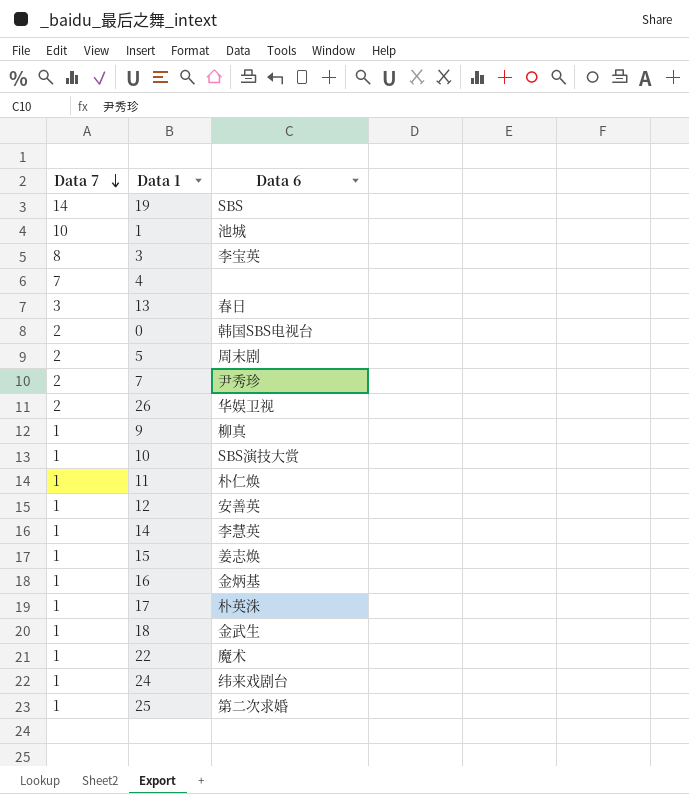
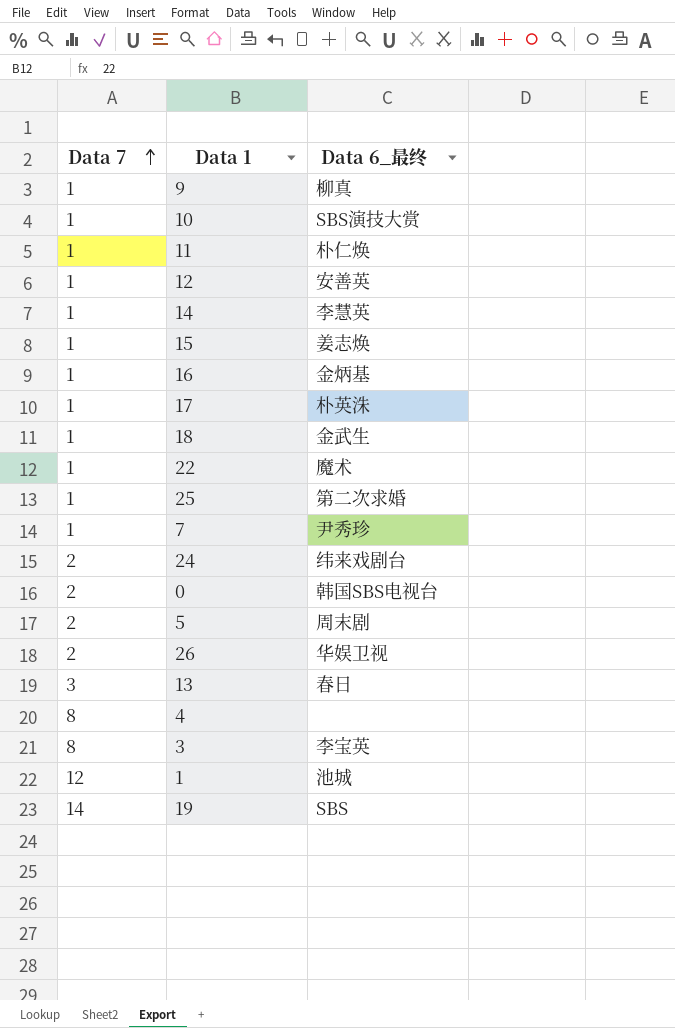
row order: Data 7 descending -> Data 7 ascending
column name: Data 6 -> Data 6_最终
7 | Data 7: 2 -> 1
24 | Data 7: 1 -> 2
4 | Data 7: 7 -> 8
1 | Data 7: 10 -> 12

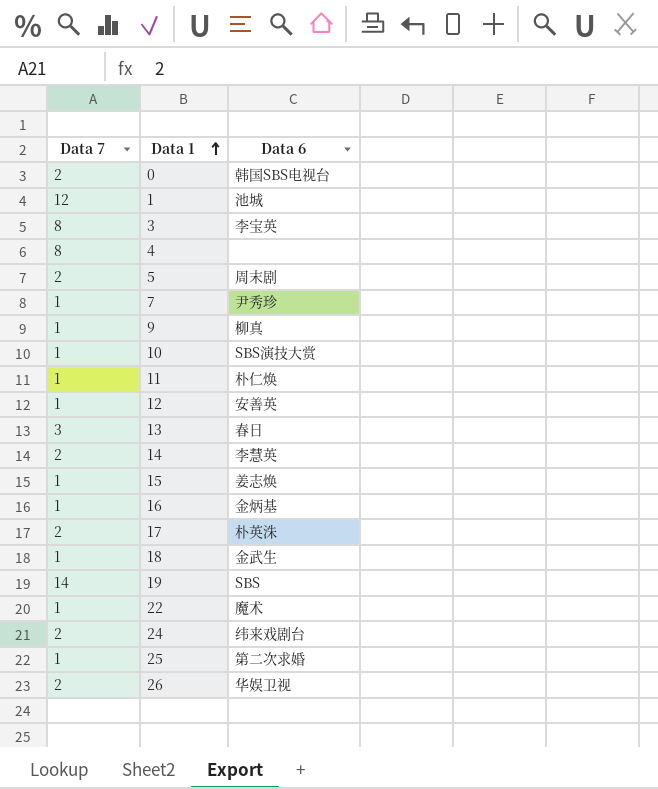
row order: Data 7 ascending -> Data 1 ascending
column name: Data 6_最终 -> Data 6
14 | Data 7: 1 -> 2
17 | Data 7: 1 -> 2

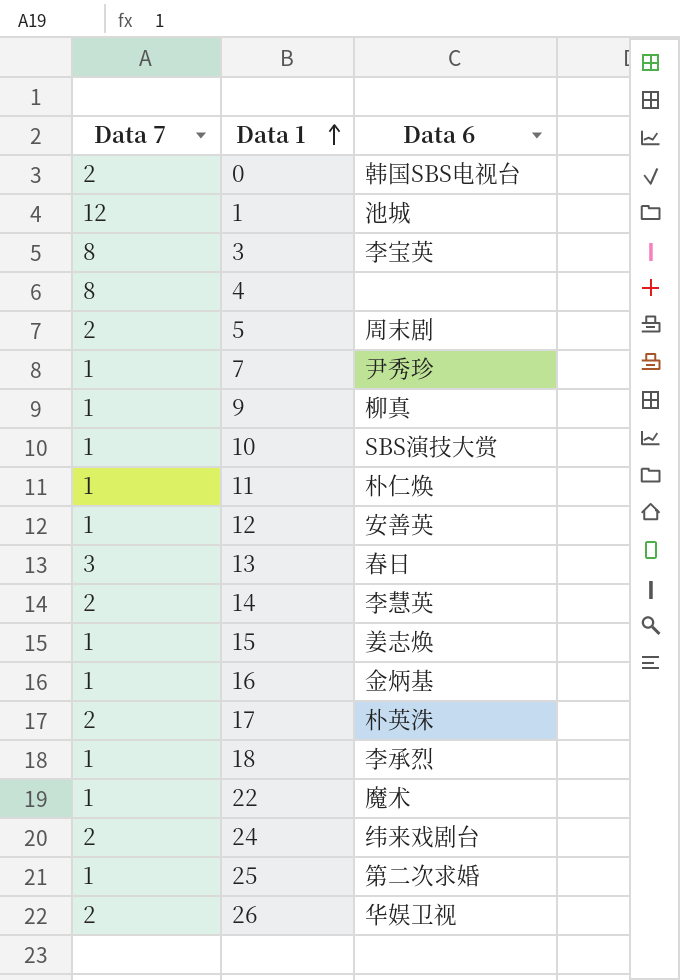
row 19: 14 | SBS -> none
18 | Data 6: 金武生 -> 李承烈

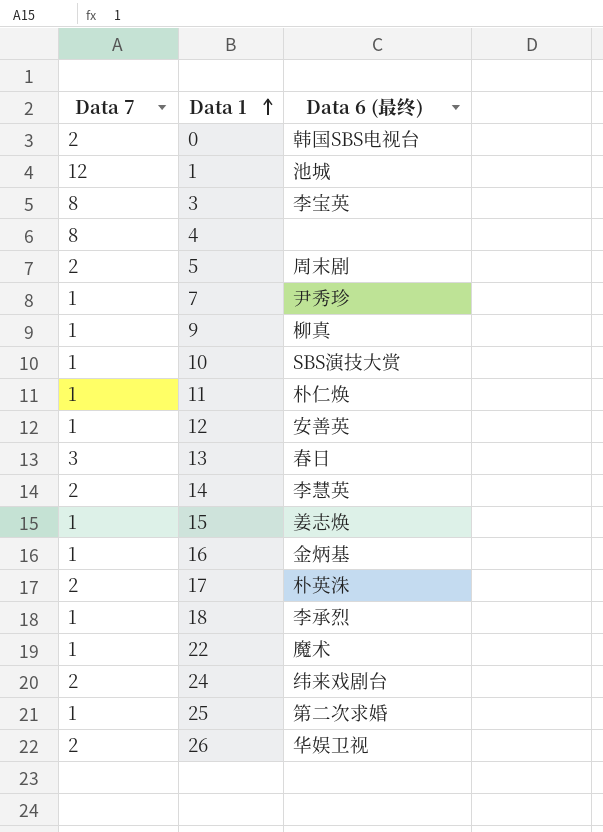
column name: Data 6 -> Data 6 (最终)

